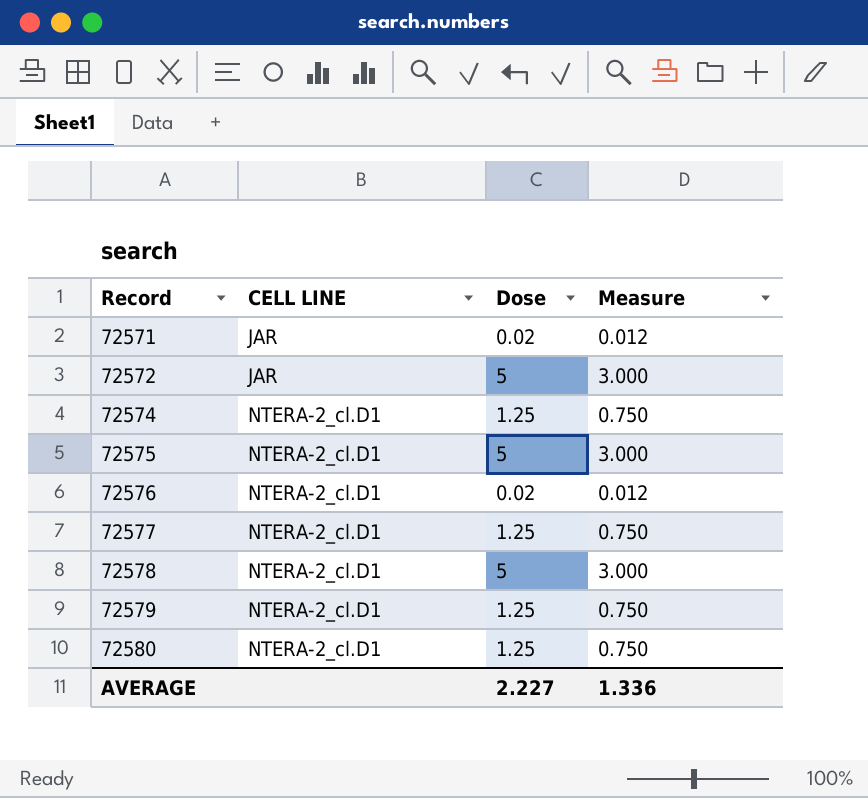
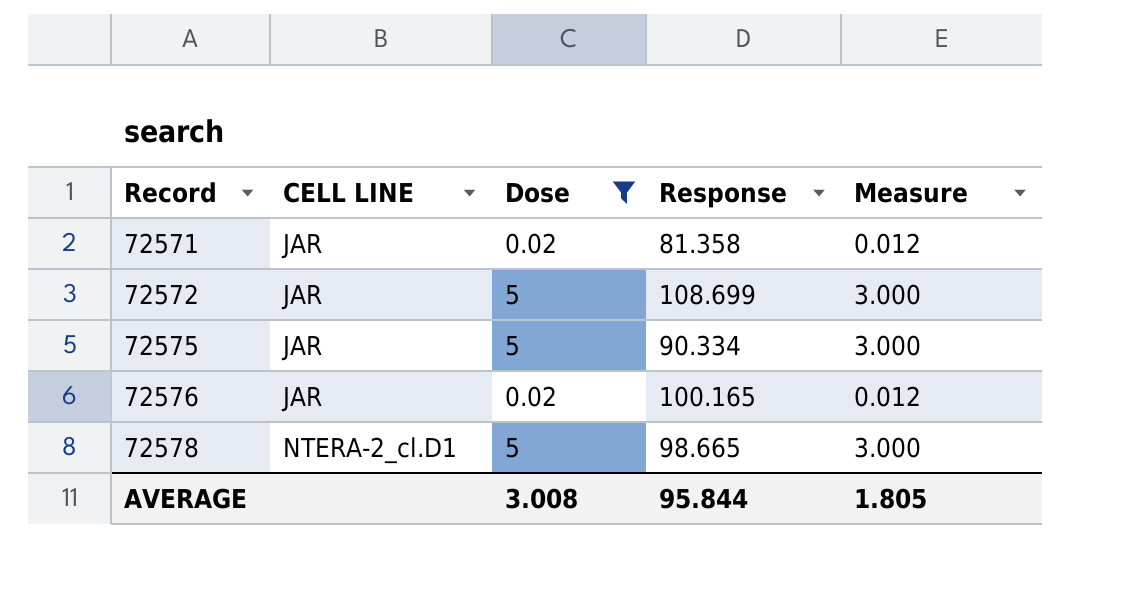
filter: none -> Dose != 1.25
column Response | position: none -> 4
72575 | CELL LINE: NTERA-2_cl.D1 -> JAR
72576 | CELL LINE: NTERA-2_cl.D1 -> JAR
AVERAGE | Dose: 2.227 -> 3.008
AVERAGE | Measure: 1.336 -> 1.805

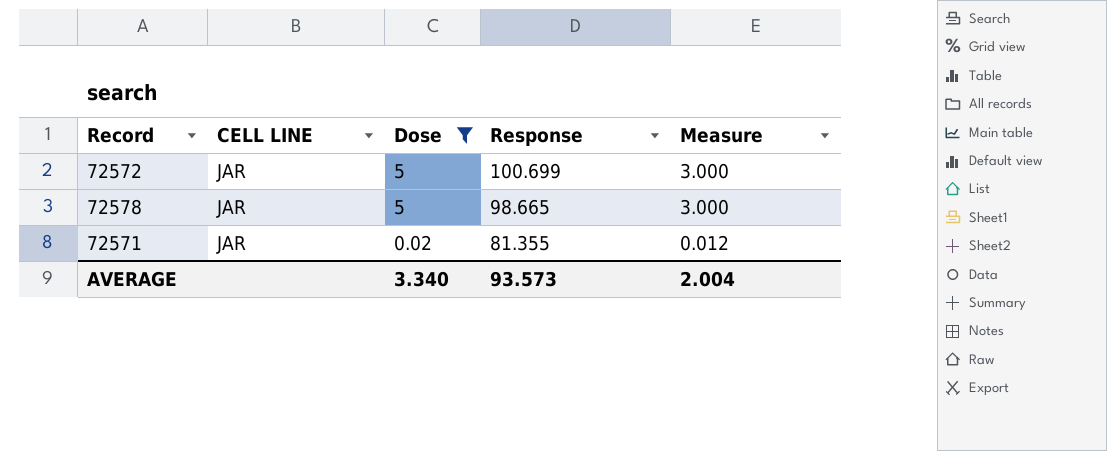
row order: Record ascending -> Dose descending
row 72575: JAR | 5 | 90.334 | 3.000 -> none
row 72576: JAR | 0.02 | 100.165 | 0.012 -> none
72572 | Response: 108.699 -> 100.699
72578 | CELL LINE: NTERA-2_cl.D1 -> JAR
72571 | Response: 81.358 -> 81.355
AVERAGE | Dose: 3.008 -> 3.340
AVERAGE | Response: 95.844 -> 93.573
AVERAGE | Measure: 1.805 -> 2.004

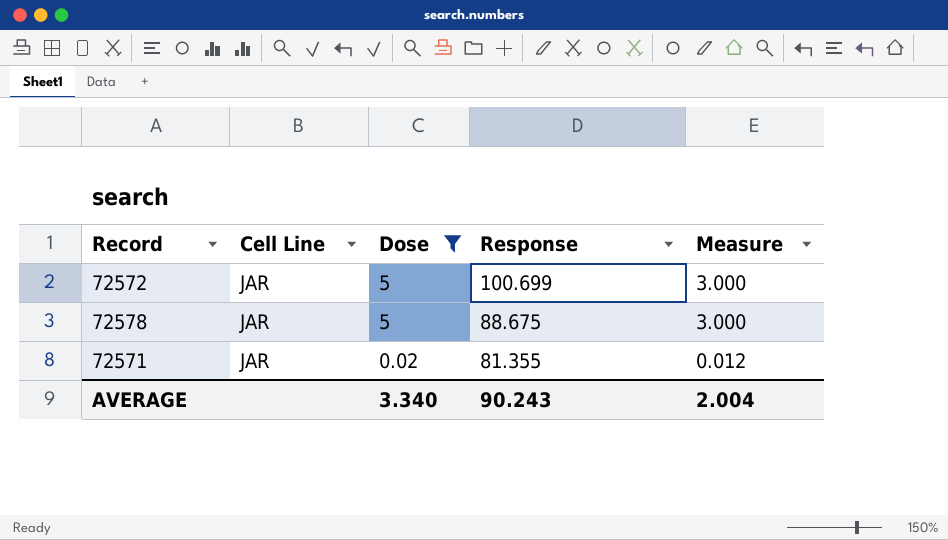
column name: CELL LINE -> Cell Line
72578 | Response: 98.665 -> 88.675
AVERAGE | Response: 93.573 -> 90.243

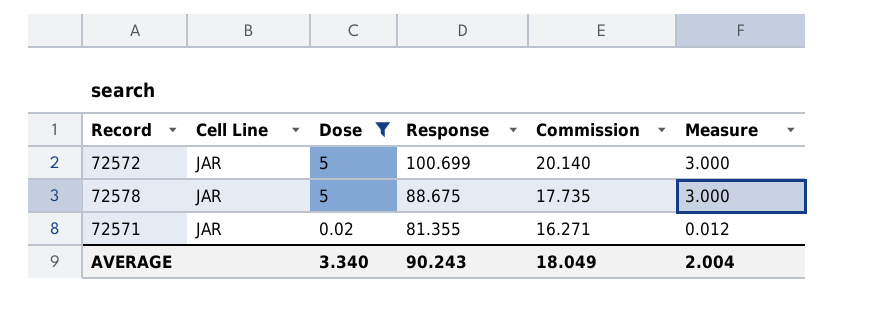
column Commission | formula: none -> [Response] * 0.2

